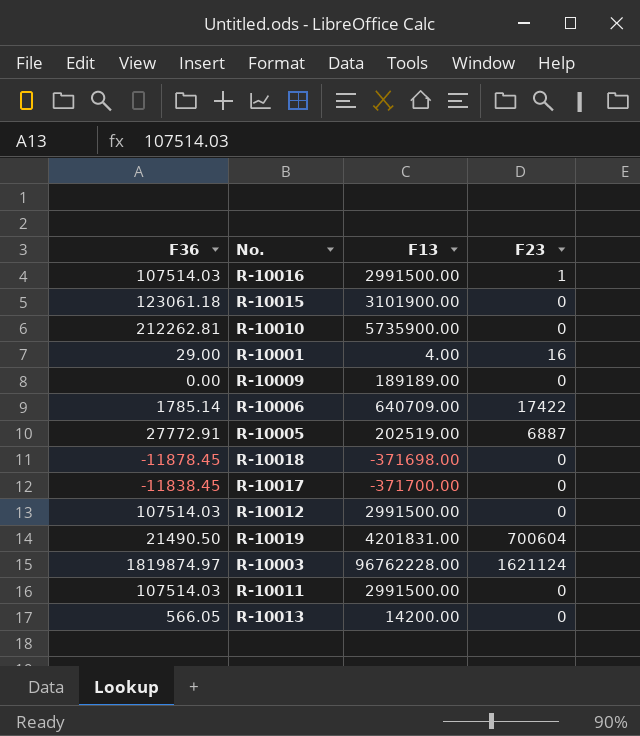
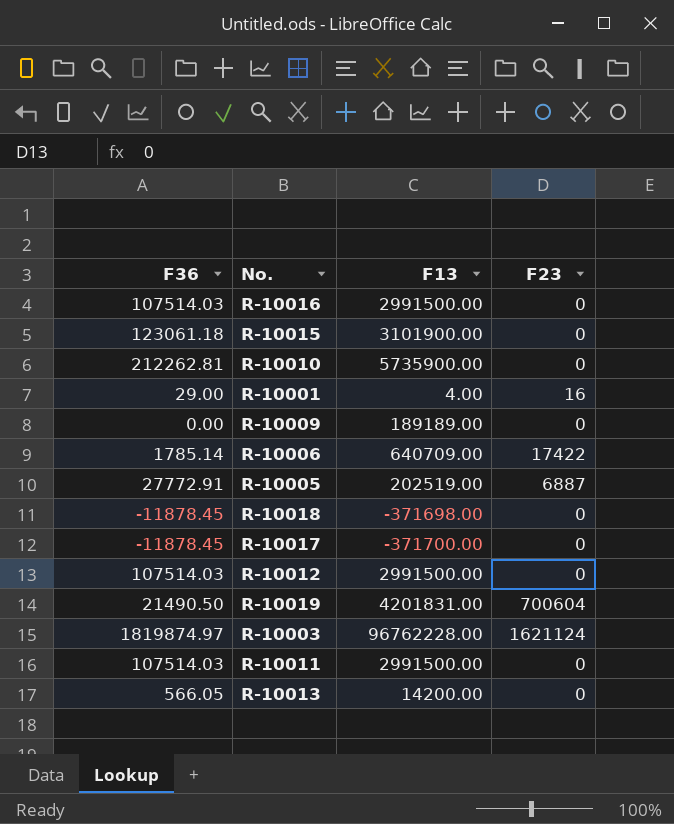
R-10016 | F23: 1 -> 0
R-10017 | F36: -11838.45 -> -11878.45

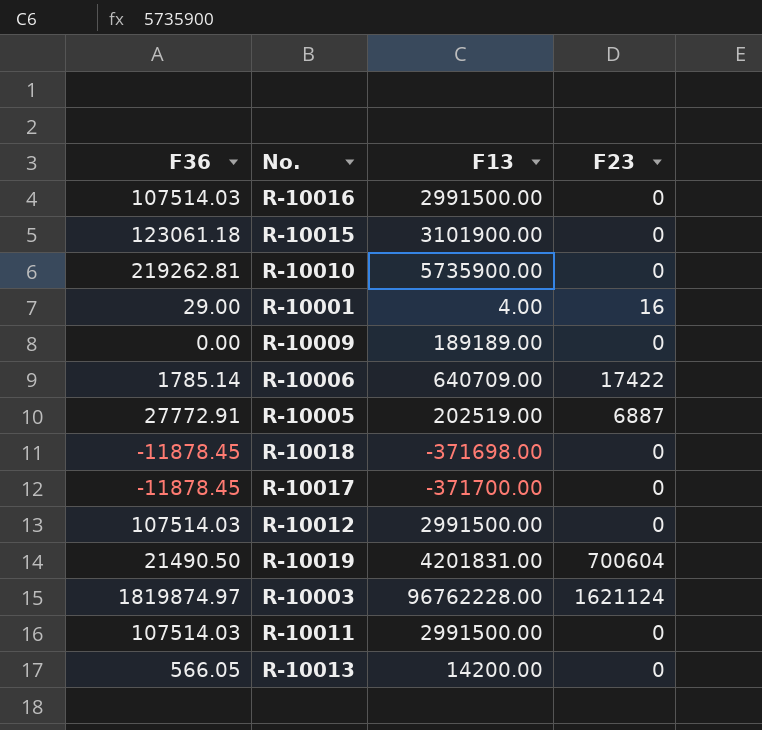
R-10010 | F36: 212262.81 -> 219262.81

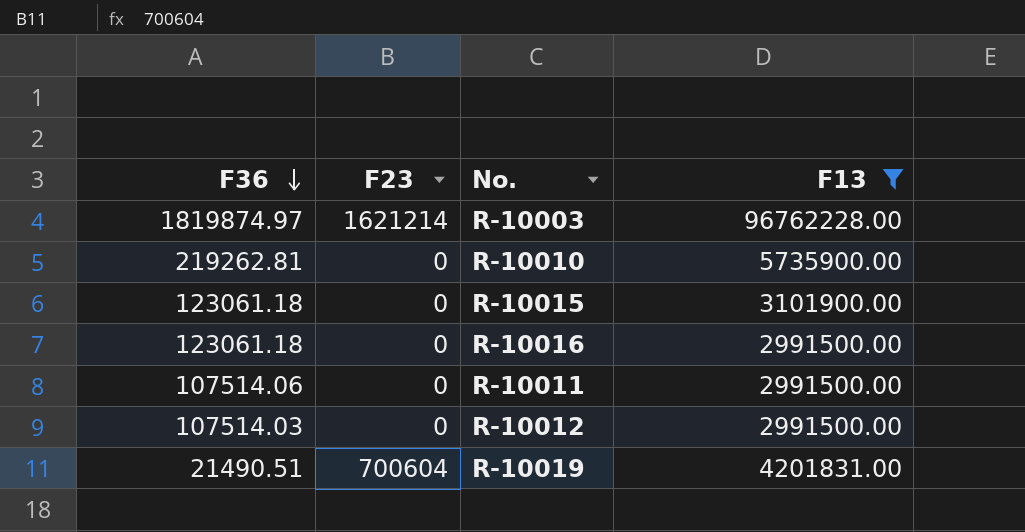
filter: none -> F13 >= 2991500.00
row order: none -> F36 descending
column F23 | position: 4 -> 2
R-10003 | F23: 1621124 -> 1621214
R-10016 | F36: 107514.03 -> 123061.18
R-10011 | F36: 107514.03 -> 107514.06
R-10019 | F36: 21490.50 -> 21490.51

